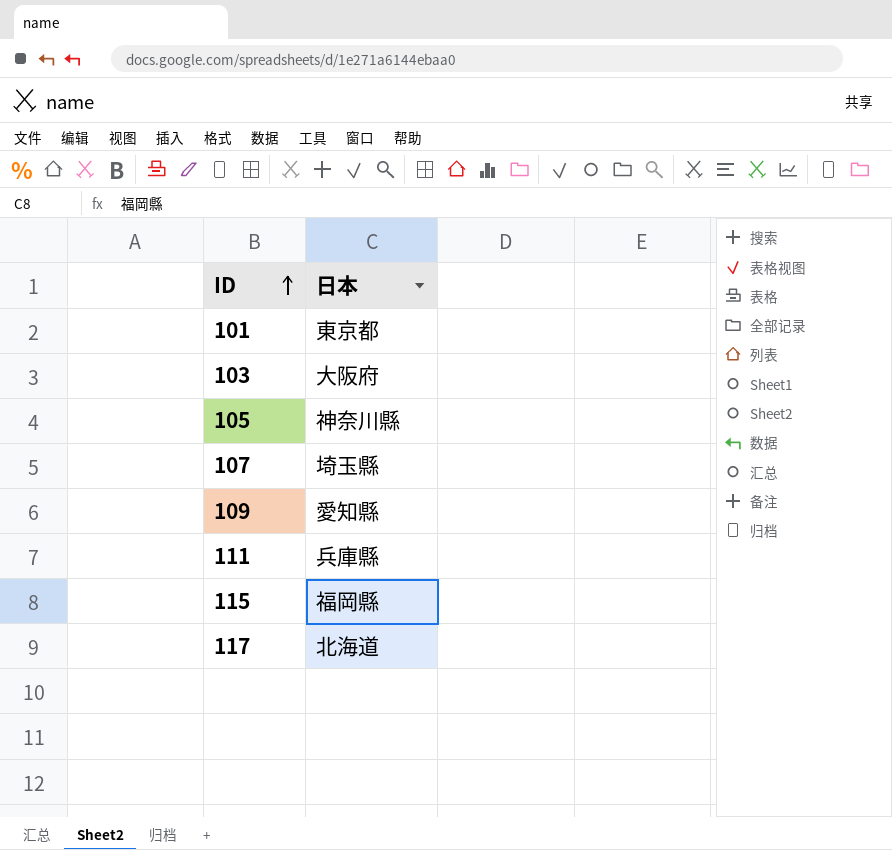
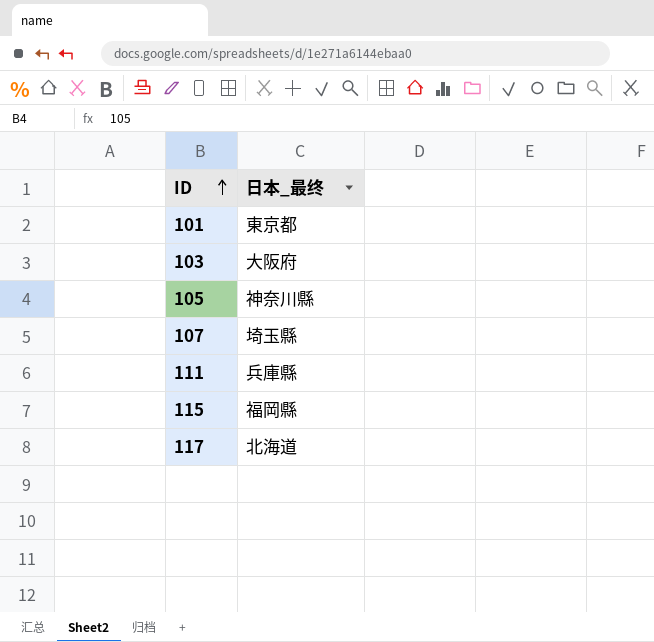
column name: 日本 -> 日本_最终
row 109: 愛知縣 -> none

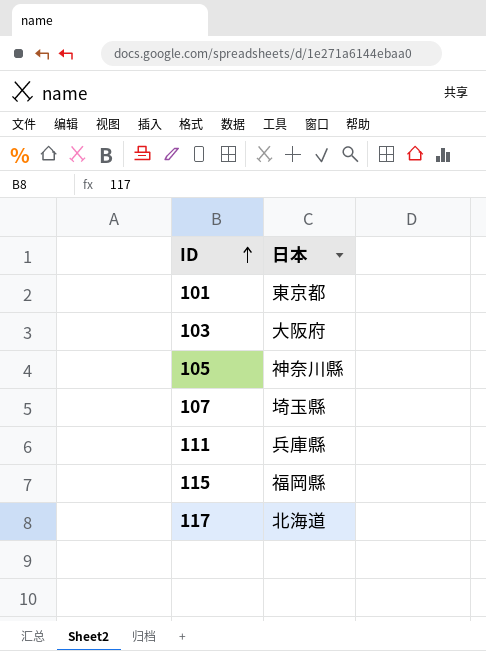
column name: 日本_最终 -> 日本

